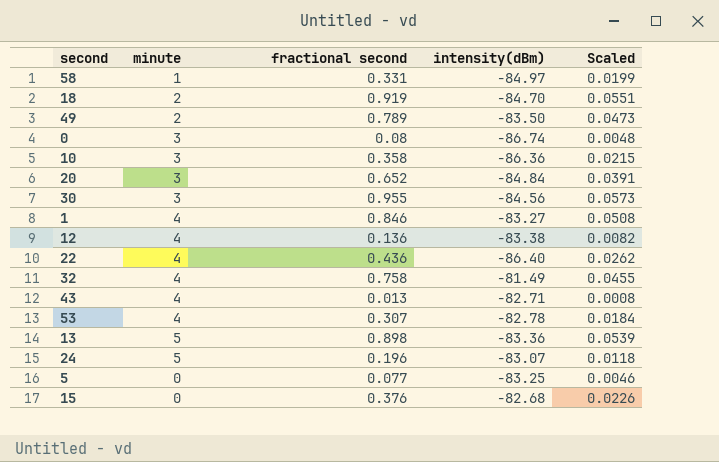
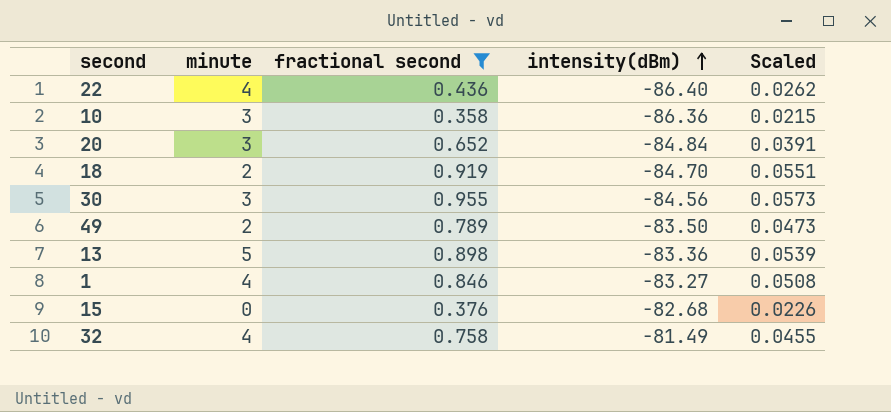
filter: none -> fractional second >= 0.358
row order: none -> intensity(dBm) ascending

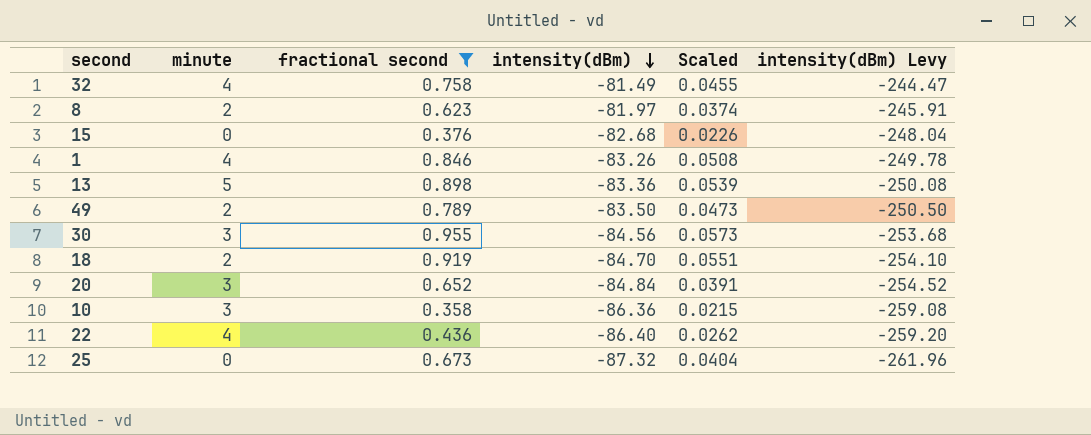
row order: intensity(dBm) ascending -> intensity(dBm) descending
column intensity(dBm) Levy | formula: none -> [intensity(dBm)] * 3
row 8: none -> 2 | 0.623 | -81.97 | 0.0374 | -245.91
1 | intensity(dBm): -83.27 -> -83.26
row 25: none -> 0 | 0.673 | -87.32 | 0.0404 | -261.96

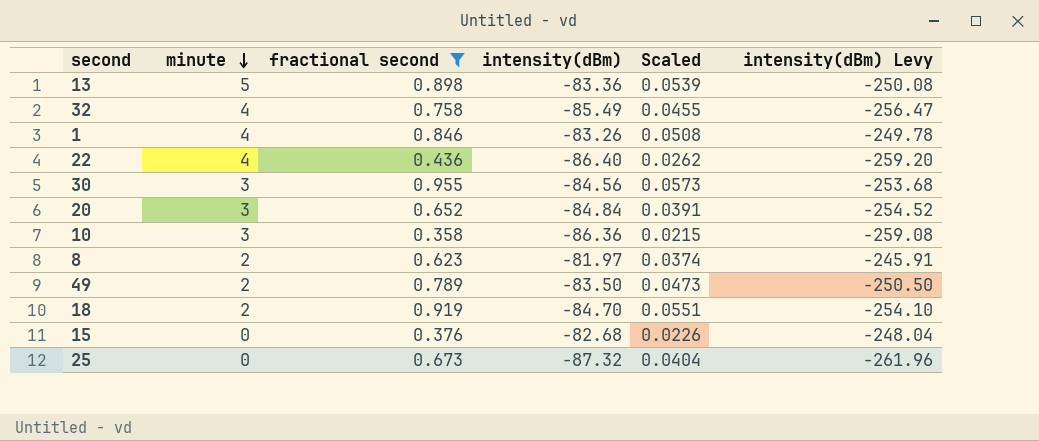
row order: intensity(dBm) descending -> minute descending
32 | intensity(dBm): -81.49 -> -85.49
32 | intensity(dBm) Levy: -244.47 -> -256.47

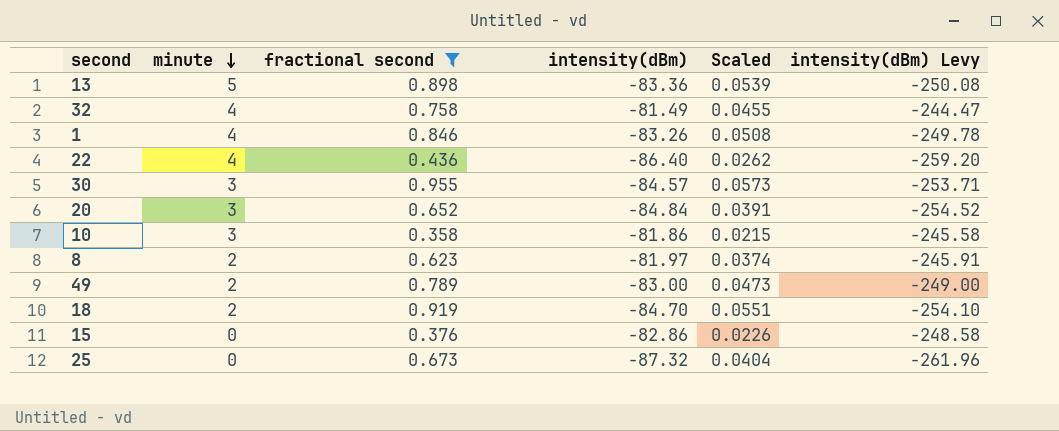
32 | intensity(dBm): -85.49 -> -81.49
32 | intensity(dBm) Levy: -256.47 -> -244.47
30 | intensity(dBm): -84.56 -> -84.57
30 | intensity(dBm) Levy: -253.68 -> -253.71
10 | intensity(dBm): -86.36 -> -81.86
10 | intensity(dBm) Levy: -259.08 -> -245.58
49 | intensity(dBm): -83.50 -> -83.00
49 | intensity(dBm) Levy: -250.50 -> -249.00
15 | intensity(dBm): -82.68 -> -82.86
15 | intensity(dBm) Levy: -248.04 -> -248.58

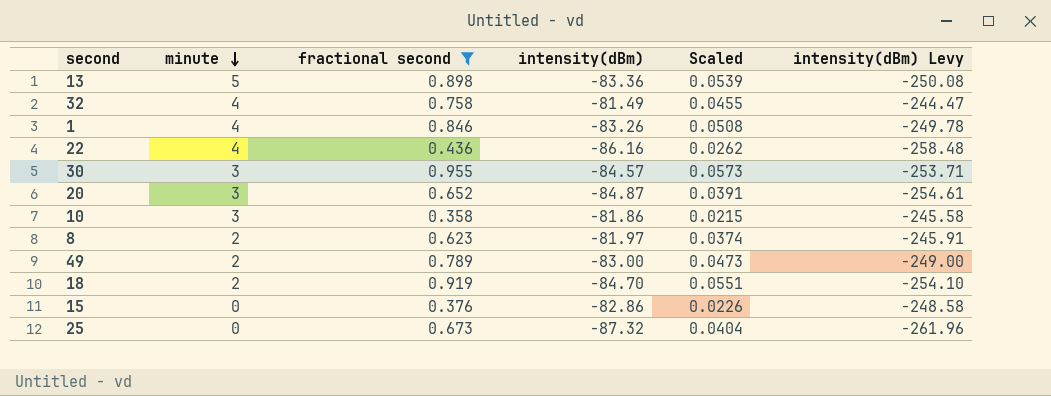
22 | intensity(dBm): -86.40 -> -86.16
22 | intensity(dBm) Levy: -259.20 -> -258.48
20 | intensity(dBm): -84.84 -> -84.87
20 | intensity(dBm) Levy: -254.52 -> -254.61

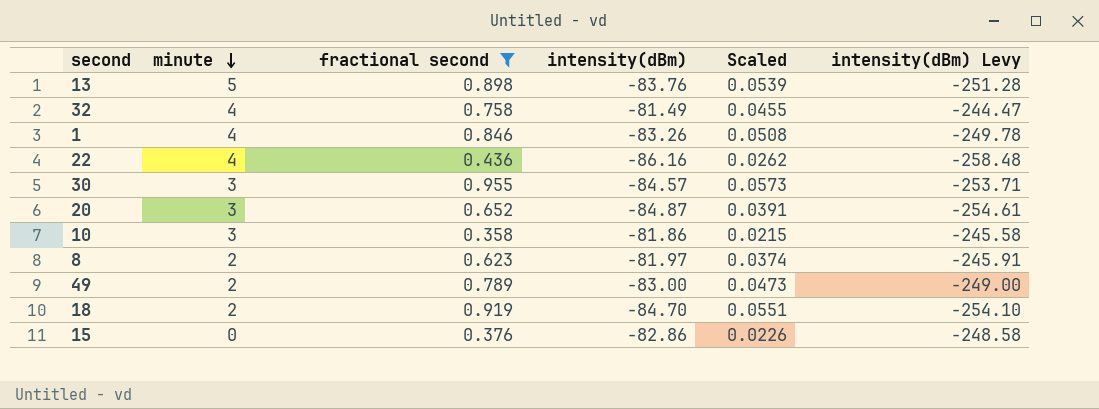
row 25: 0 | 0.673 | -87.32 | 0.0404 | -261.96 -> none
13 | intensity(dBm): -83.36 -> -83.76
13 | intensity(dBm) Levy: -250.08 -> -251.28

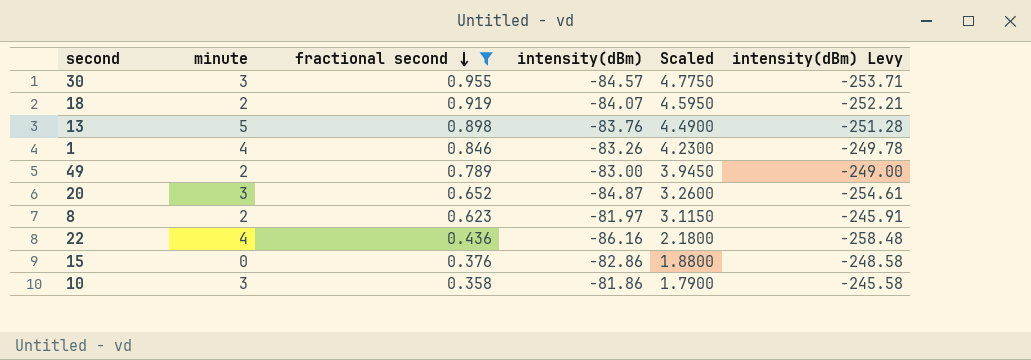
row order: minute descending -> fractional second descending
column Scaled | formula: [fractional second] * 0.06 -> [fractional second] * 5
row 32: 4 | 0.758 | -81.49 | 0.0455 | -244.47 -> none
18 | intensity(dBm): -84.70 -> -84.07
18 | intensity(dBm) Levy: -254.10 -> -252.21

